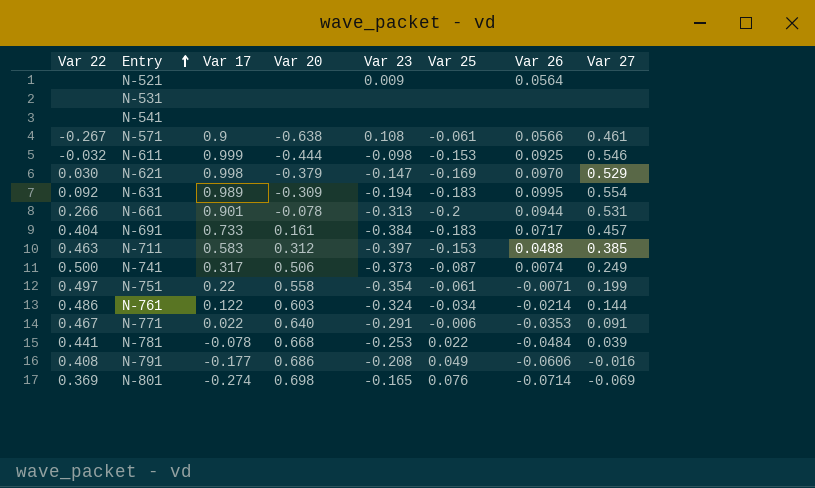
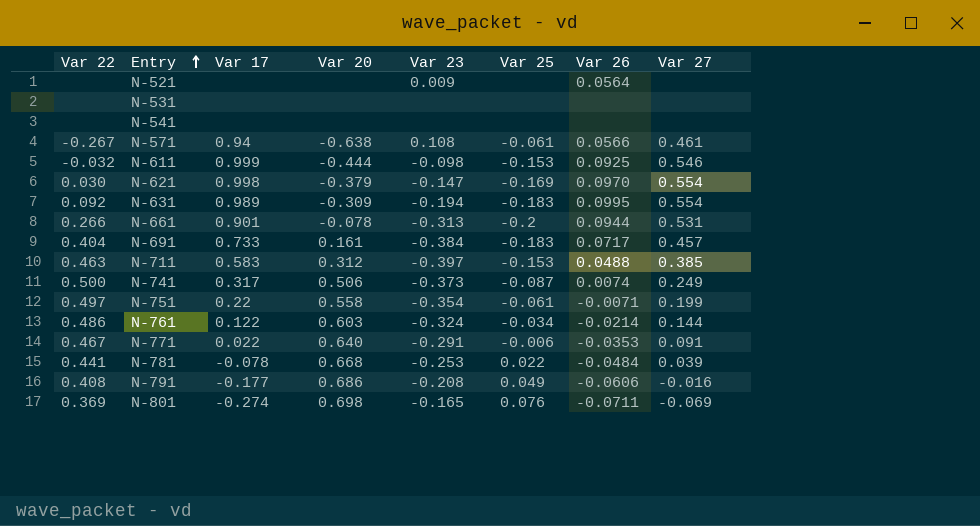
N-571 | Var 17: 0.9 -> 0.94
N-621 | Var 27: 0.529 -> 0.554
N-801 | Var 26: -0.0714 -> -0.0711

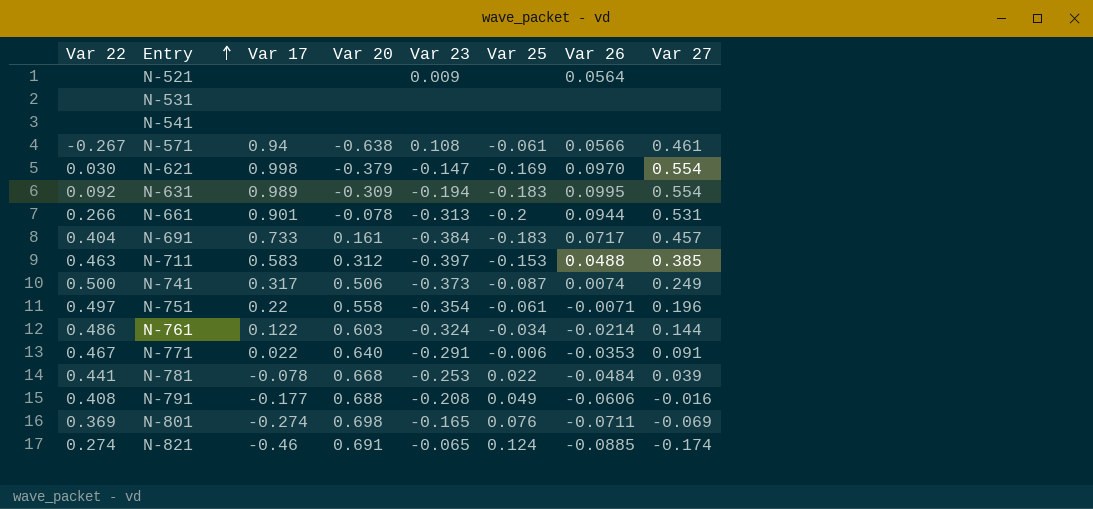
row N-611: -0.032 | 0.999 | -0.444 | -0.098 | -0.153 | 0.0925 | 0.546 -> none
N-751 | Var 27: 0.199 -> 0.196
N-791 | Var 20: 0.686 -> 0.688
row N-821: none -> 0.274 | -0.46 | 0.691 | -0.065 | 0.124 | -0.0885 | -0.174

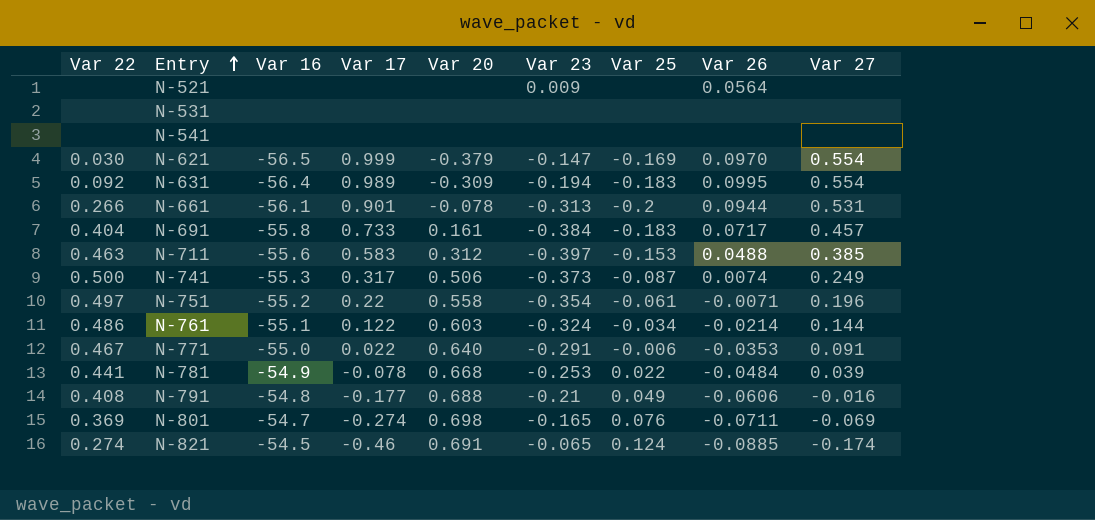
column Var 16 | position: none -> 3
row N-571: -0.267 | 0.94 | -0.638 | 0.108 | -0.061 | 0.0566 | 0.461 -> none
N-621 | Var 17: 0.998 -> 0.999
N-791 | Var 23: -0.208 -> -0.21

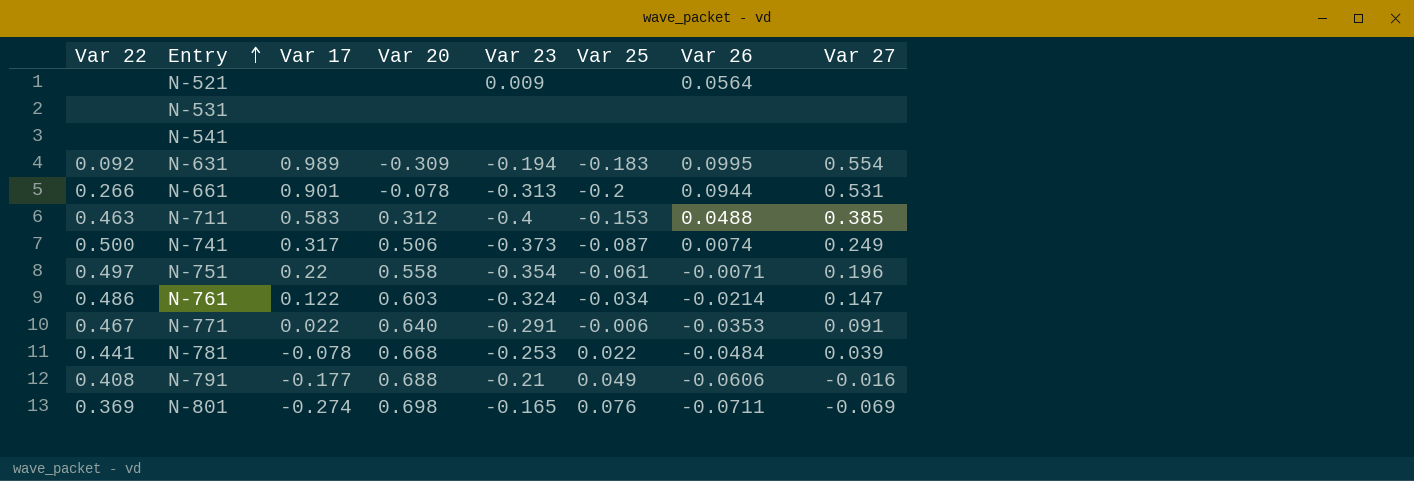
column Var 16 | position: 3 -> none
row N-621: 0.030 | -56.5 | 0.999 | -0.379 | -0.147 | -0.169 | 0.0970 | 0.554 -> none
row N-691: 0.404 | -55.8 | 0.733 | 0.161 | -0.384 | -0.183 | 0.0717 | 0.457 -> none
row N-821: 0.274 | -54.5 | -0.46 | 0.691 | -0.065 | 0.124 | -0.0885 | -0.174 -> none
N-711 | Var 23: -0.397 -> -0.4
N-761 | Var 27: 0.144 -> 0.147

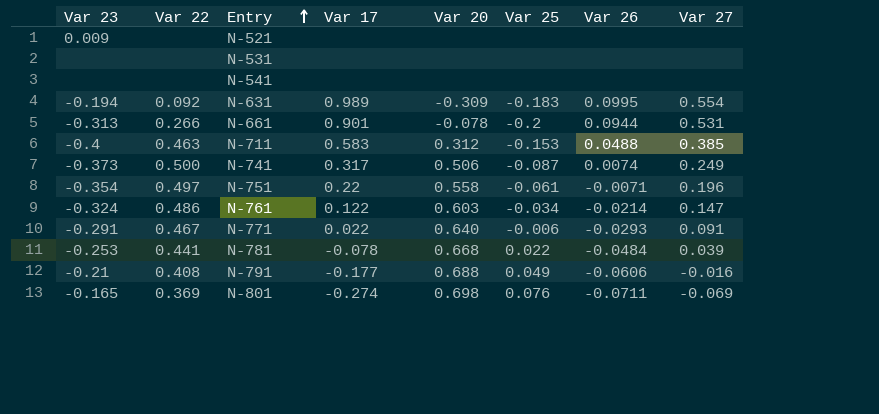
column Var 23 | position: 5 -> 1
N-521 | Var 26: 0.0564 -> none
N-771 | Var 26: -0.0353 -> -0.0293

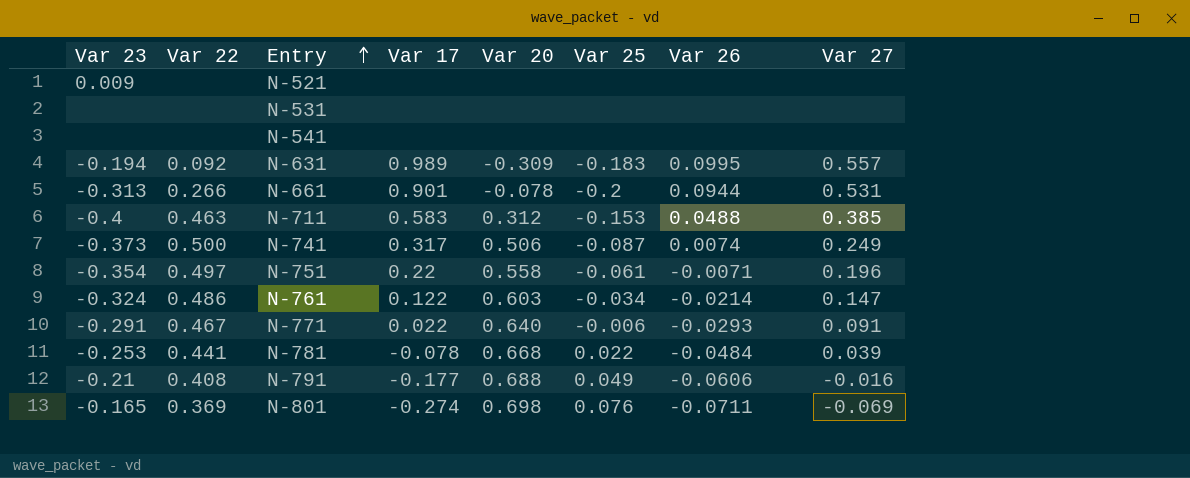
N-631 | Var 27: 0.554 -> 0.557

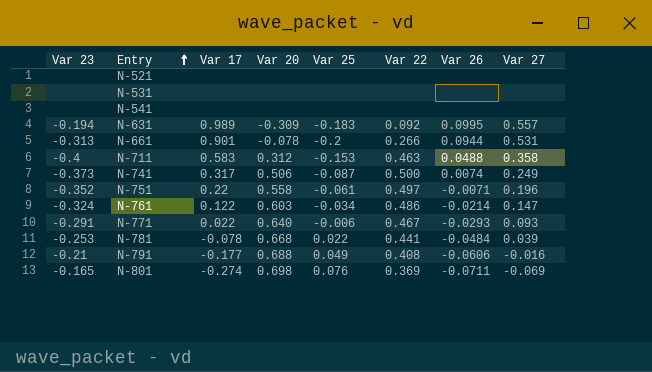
column Var 22 | position: 2 -> 6
N-521 | Var 23: 0.009 -> none
N-711 | Var 27: 0.385 -> 0.358
N-751 | Var 23: -0.354 -> -0.352
N-771 | Var 27: 0.091 -> 0.093

